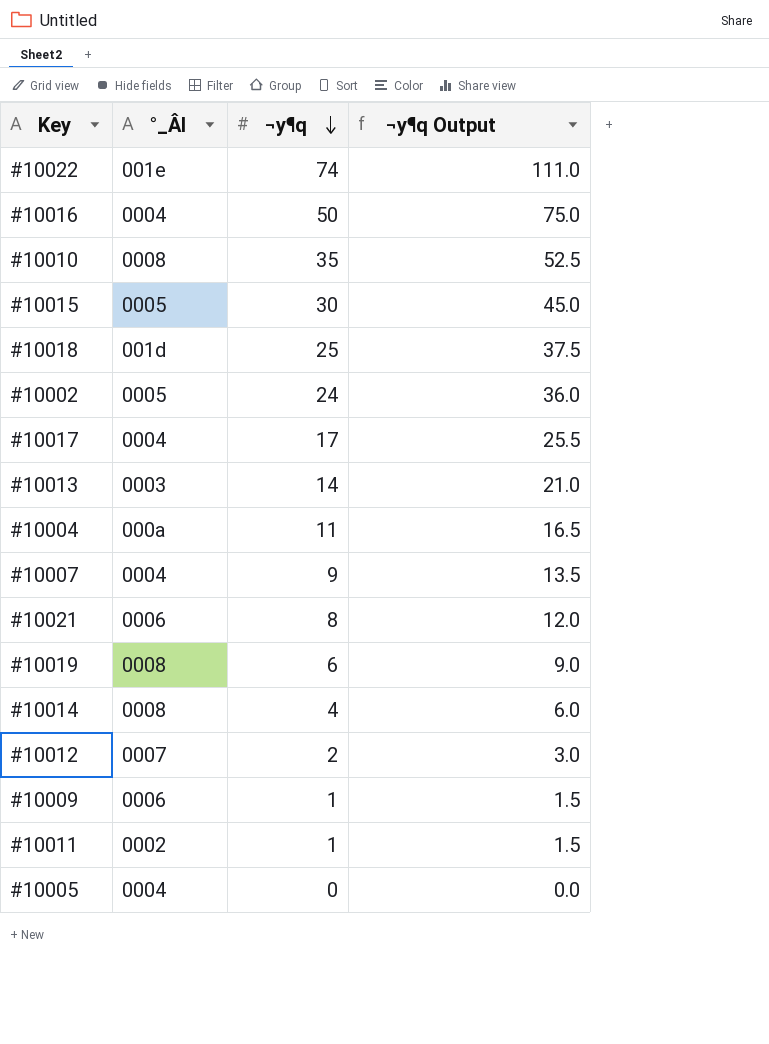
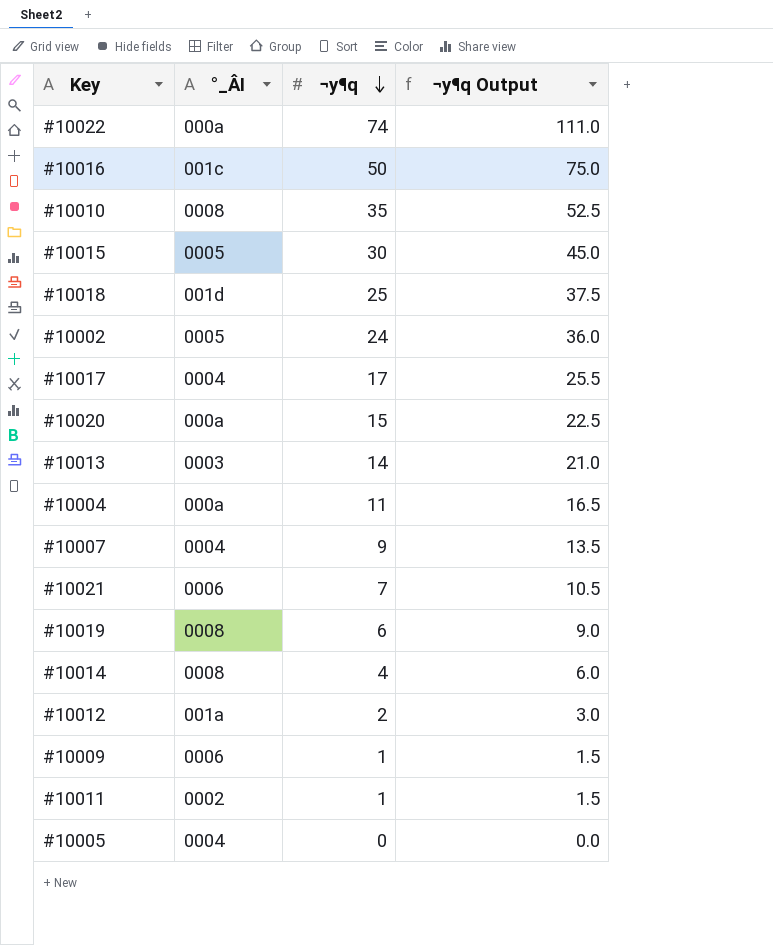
#10022 | °_ÂI: 001e -> 000a
#10016 | °_ÂI: 0004 -> 001c
row #10020: none -> 000a | 15 | 22.5
#10021 | ¬y¶q: 8 -> 7
#10021 | ¬y¶q Output: 12.0 -> 10.5
#10012 | °_ÂI: 0007 -> 001a

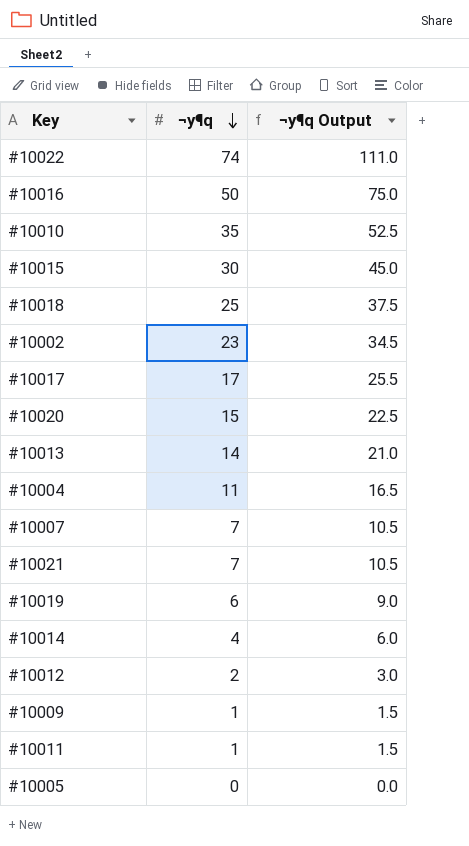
column °_ÂI | position: 2 -> none
#10002 | ¬y¶q: 24 -> 23
#10002 | ¬y¶q Output: 36.0 -> 34.5
#10007 | ¬y¶q: 9 -> 7
#10007 | ¬y¶q Output: 13.5 -> 10.5

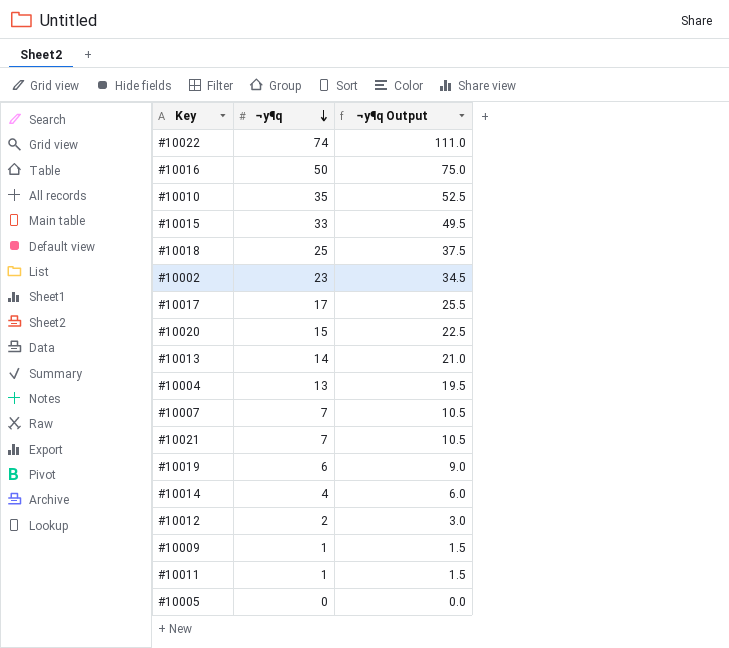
#10015 | ¬y¶q: 30 -> 33
#10015 | ¬y¶q Output: 45.0 -> 49.5
#10004 | ¬y¶q: 11 -> 13
#10004 | ¬y¶q Output: 16.5 -> 19.5

